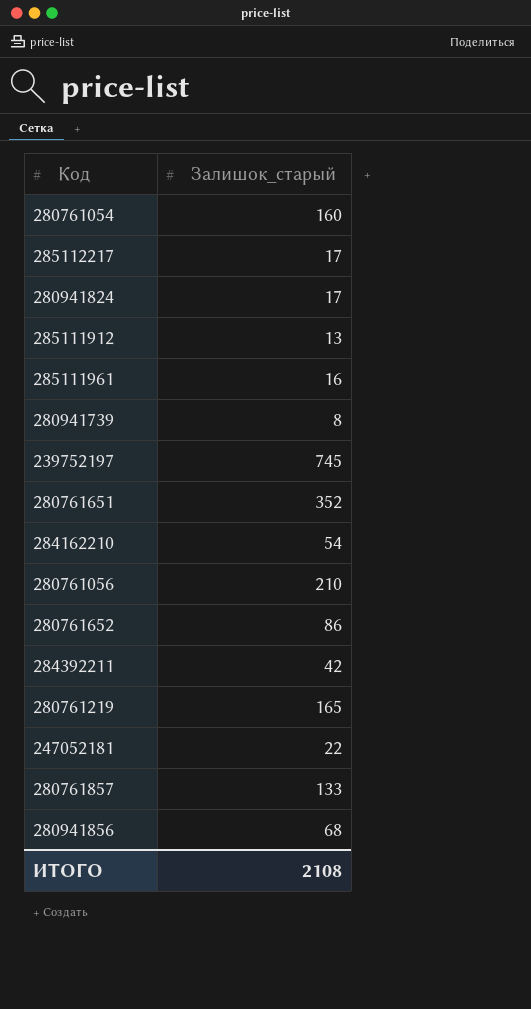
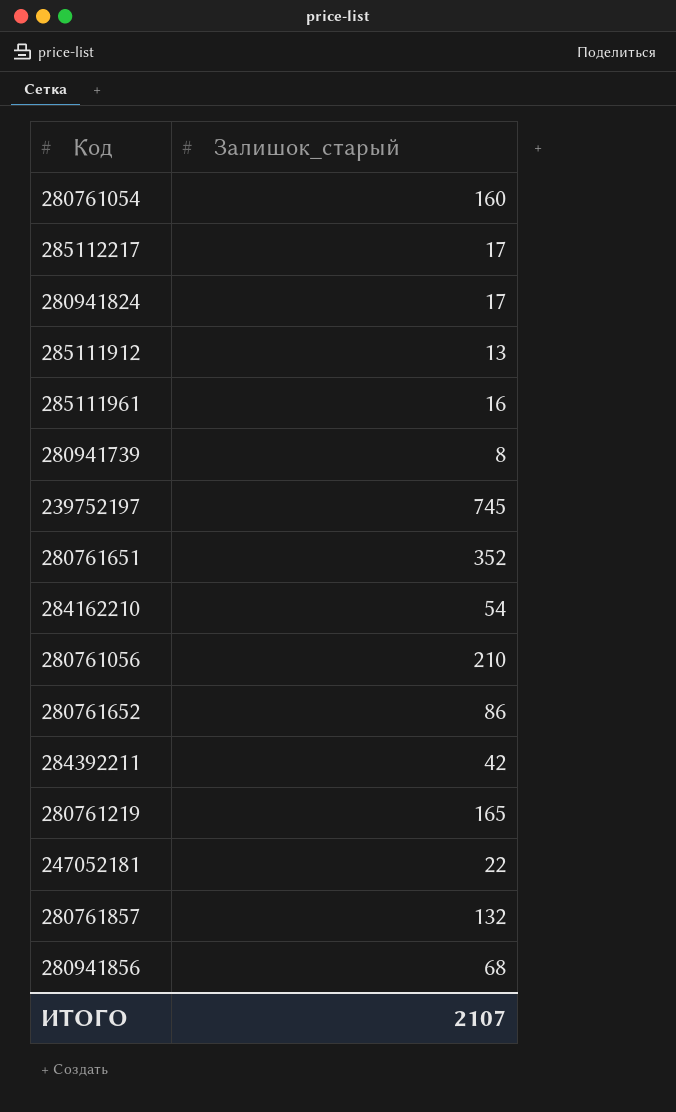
280761857 | Залишок_старый: 133 -> 132
ИТОГО | Залишок_старый: 2108 -> 2107

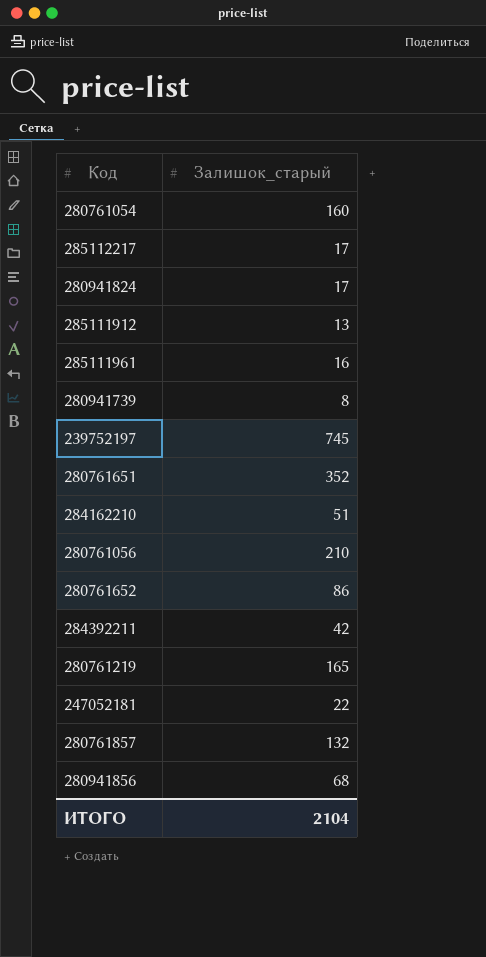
284162210 | Залишок_старый: 54 -> 51
ИТОГО | Залишок_старый: 2107 -> 2104

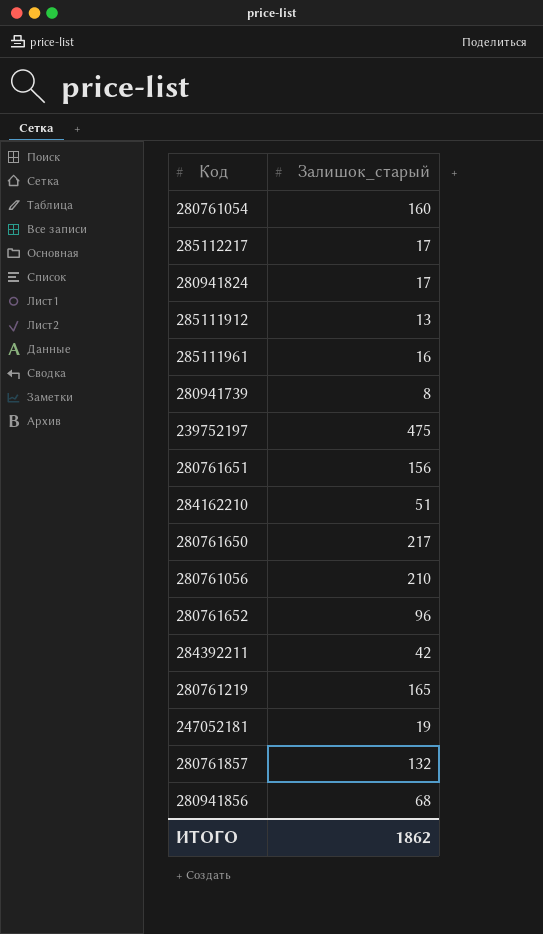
239752197 | Залишок_старый: 745 -> 475
280761651 | Залишок_старый: 352 -> 156
row 280761650: none -> 217
280761652 | Залишок_старый: 86 -> 96
247052181 | Залишок_старый: 22 -> 19
ИТОГО | Залишок_старый: 2104 -> 1862

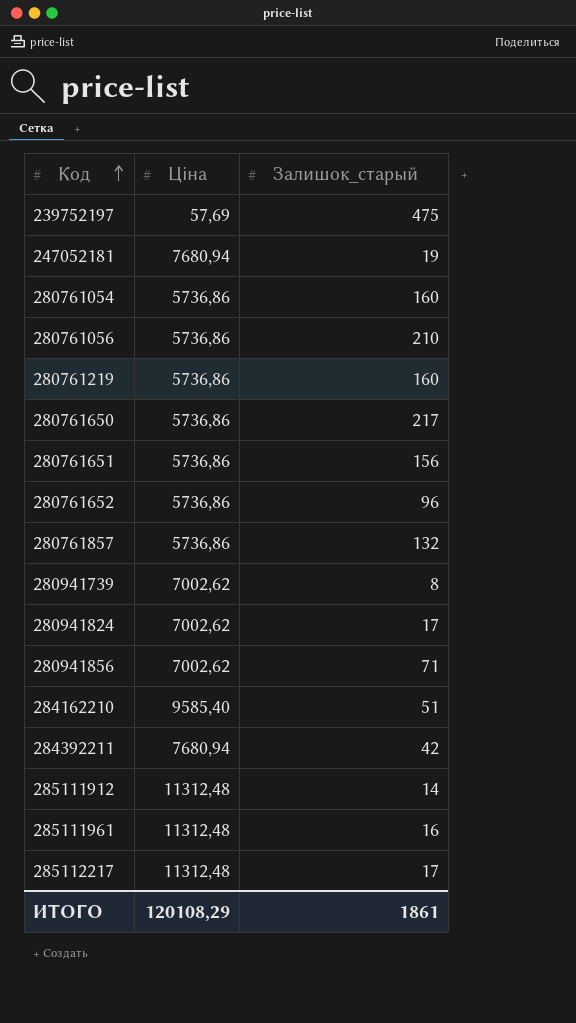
row order: none -> Код ascending
column Ціна | position: none -> 2
280761219 | Залишок_старый: 165 -> 160
280941856 | Залишок_старый: 68 -> 71
285111912 | Залишок_старый: 13 -> 14
ИТОГО | Залишок_старый: 1862 -> 1861

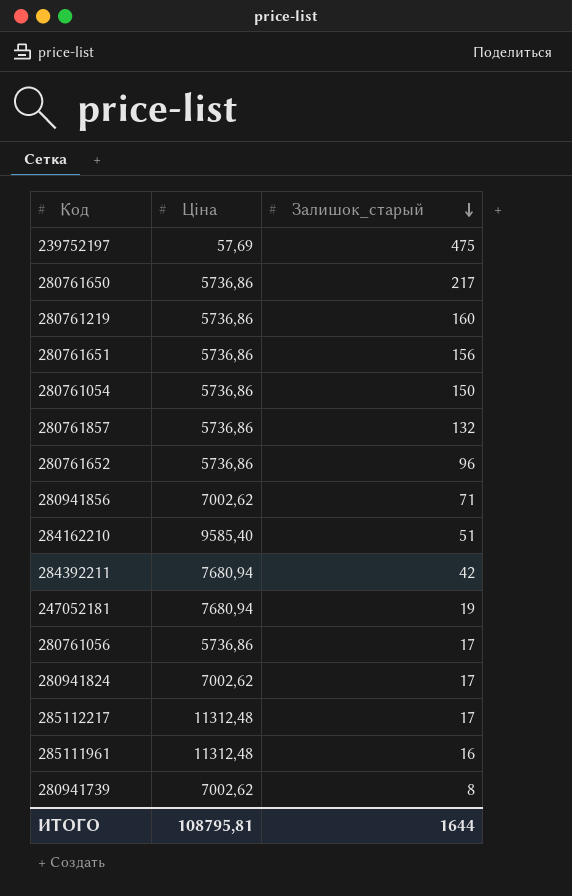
row order: Код ascending -> Залишок_старый descending
row 285111912: 11312,48 | 14 -> none
280761054 | Залишок_старый: 160 -> 150
280761056 | Залишок_старый: 210 -> 17
ИТОГО | Ціна: 120108,29 -> 108795,81
ИТОГО | Залишок_старый: 1861 -> 1644

